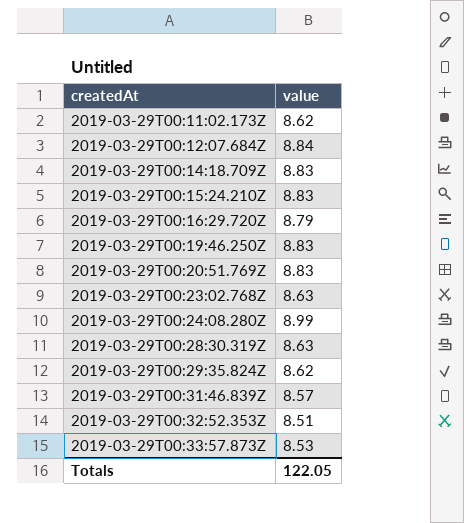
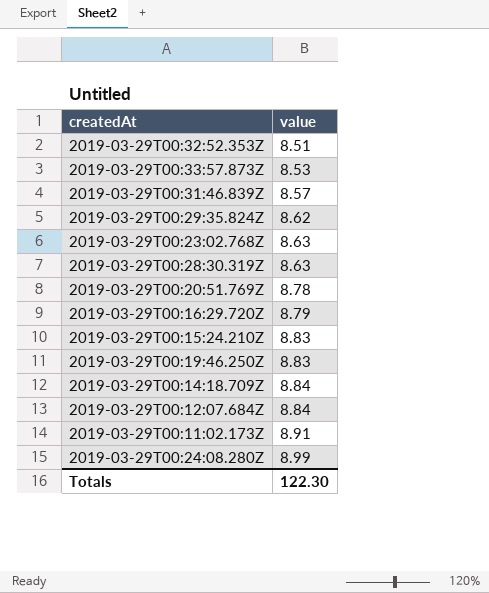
row order: createdAt ascending -> value ascending
2019-03-29T00:20:51.769Z | value: 8.83 -> 8.78
2019-03-29T00:14:18.709Z | value: 8.83 -> 8.84
2019-03-29T00:11:02.173Z | value: 8.62 -> 8.91
Totals | value: 122.05 -> 122.30

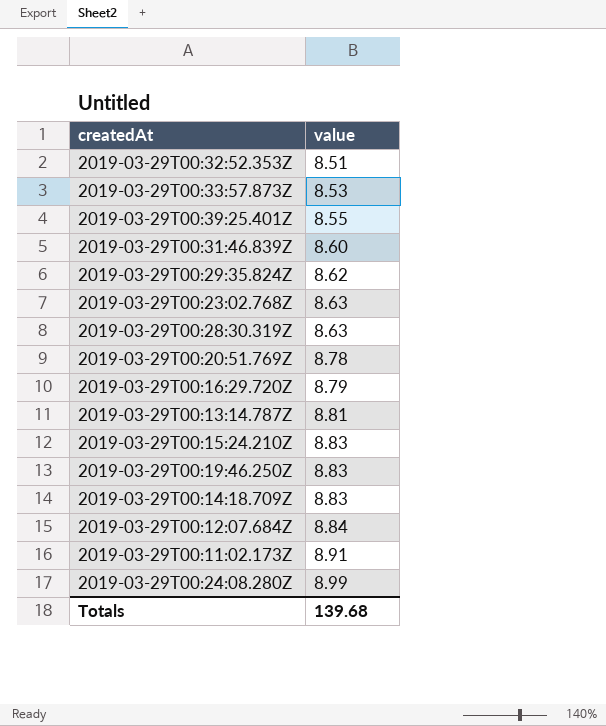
row 2019-03-29T00:39:25.401Z: none -> 8.55
2019-03-29T00:31:46.839Z | value: 8.57 -> 8.60
row 2019-03-29T00:13:14.787Z: none -> 8.81
2019-03-29T00:14:18.709Z | value: 8.84 -> 8.83
Totals | value: 122.30 -> 139.68

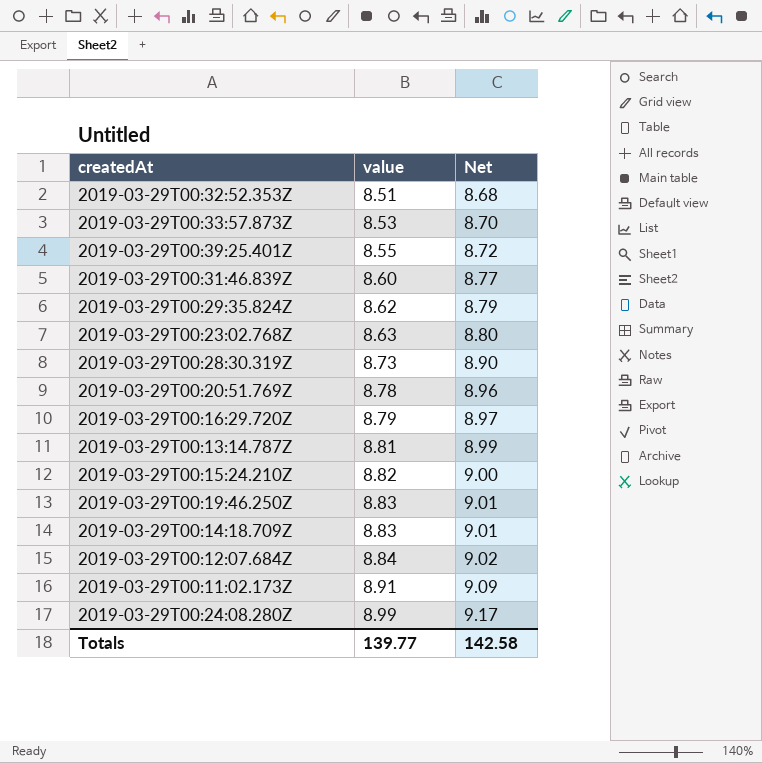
column Net | formula: none -> [value] * 1.02
2019-03-29T00:28:30.319Z | value: 8.63 -> 8.73
2019-03-29T00:15:24.210Z | value: 8.83 -> 8.82
Totals | value: 139.68 -> 139.77

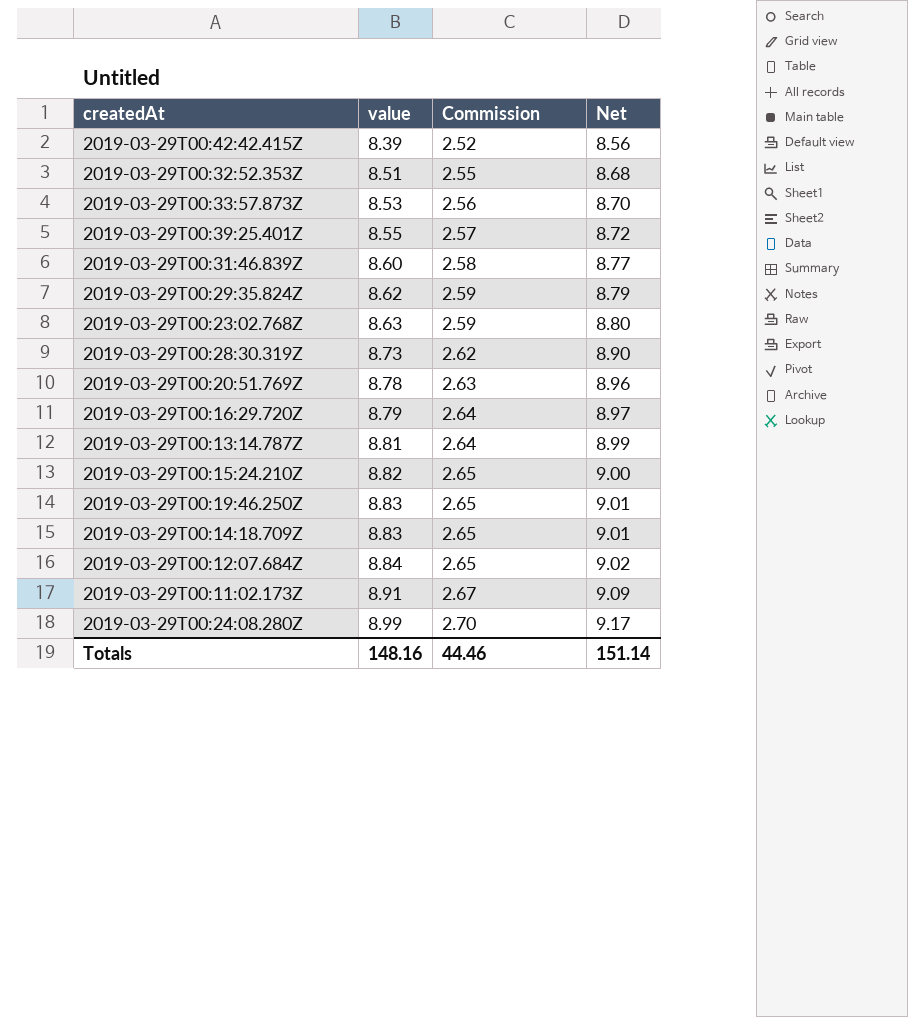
column Commission | formula: none -> [value] * 0.3
row 2019-03-29T00:42:42.415Z: none -> 8.39 | 2.52 | 8.56
Totals | value: 139.77 -> 148.16
Totals | Net: 142.58 -> 151.14

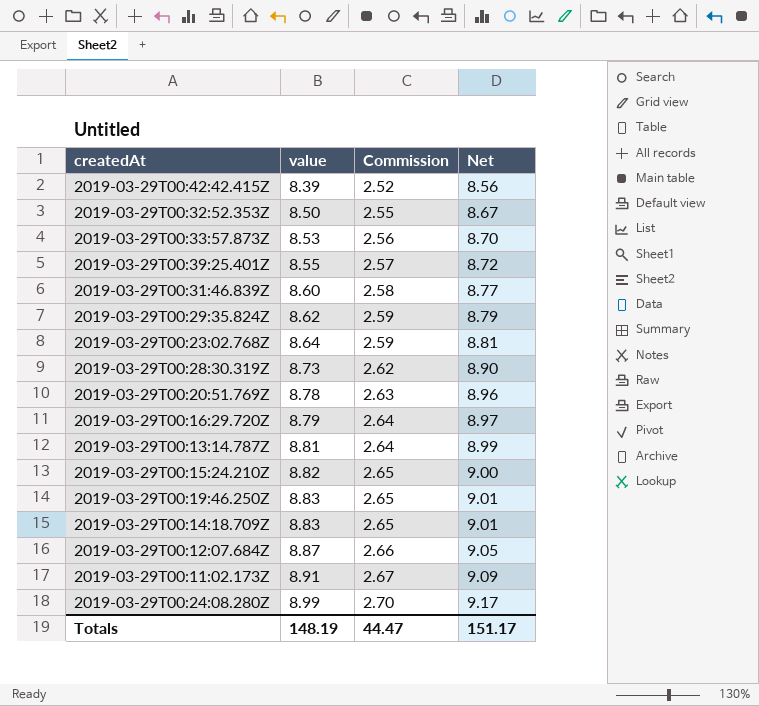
2019-03-29T00:32:52.353Z | value: 8.51 -> 8.50
2019-03-29T00:32:52.353Z | Net: 8.68 -> 8.67
2019-03-29T00:23:02.768Z | value: 8.63 -> 8.64
2019-03-29T00:23:02.768Z | Net: 8.80 -> 8.81
2019-03-29T00:12:07.684Z | value: 8.84 -> 8.87
2019-03-29T00:12:07.684Z | Commission: 2.65 -> 2.66
2019-03-29T00:12:07.684Z | Net: 9.02 -> 9.05
Totals | value: 148.16 -> 148.19
Totals | Commission: 44.46 -> 44.47
Totals | Net: 151.14 -> 151.17

